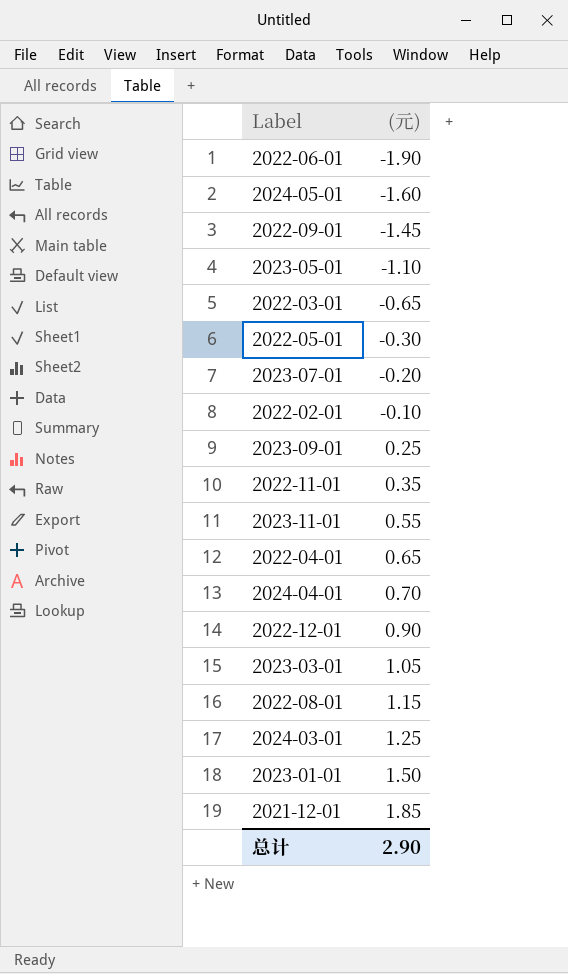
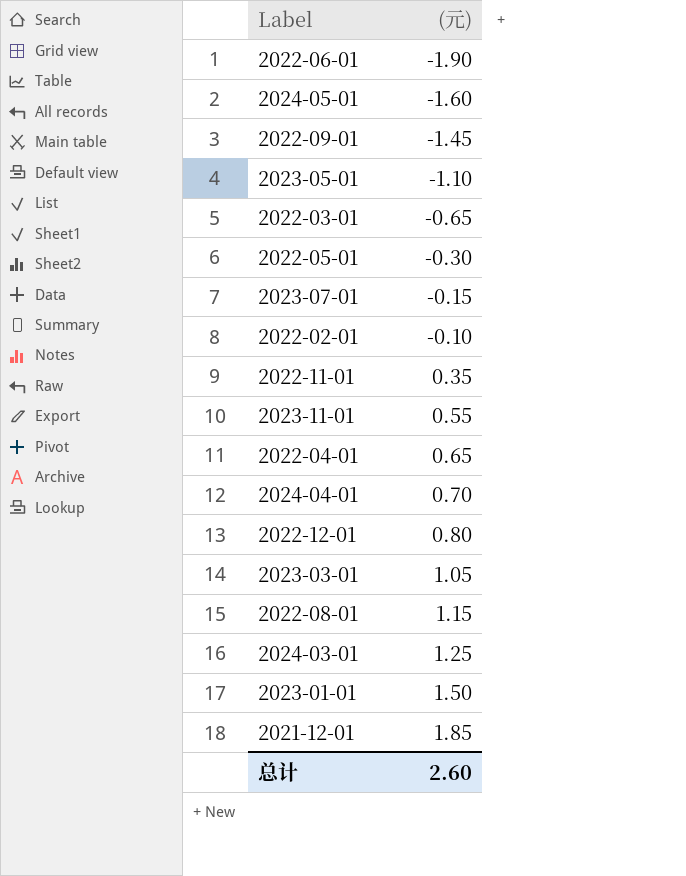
row 2023-09-01: 0.25 -> none
2023-07-01 | (元): -0.20 -> -0.15
2022-12-01 | (元): 0.90 -> 0.80
总计 | (元): 2.90 -> 2.60

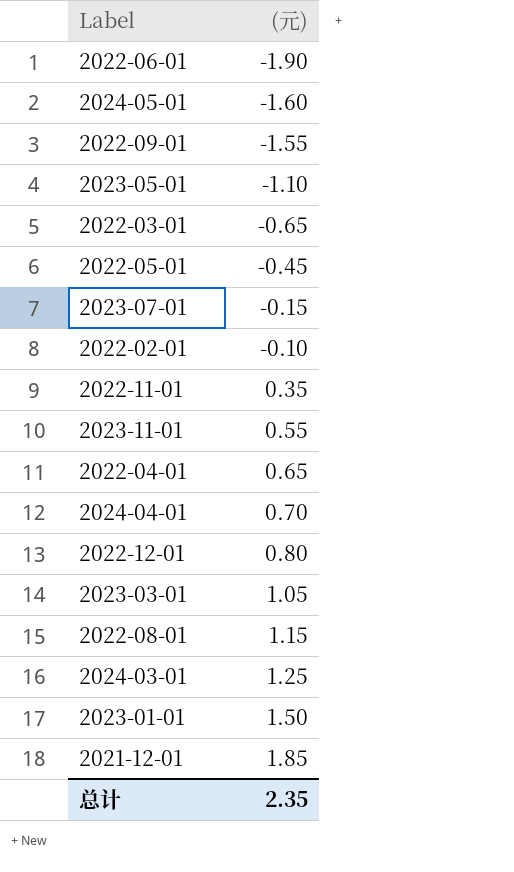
2022-09-01 | (元): -1.45 -> -1.55
2022-05-01 | (元): -0.30 -> -0.45
总计 | (元): 2.60 -> 2.35

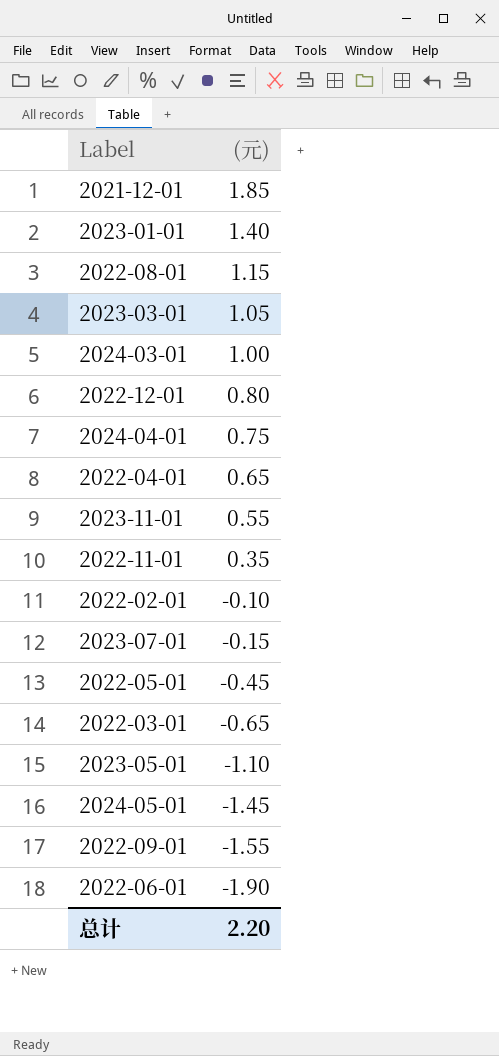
row order: (元) ascending -> (元) descending
2023-01-01 | (元): 1.50 -> 1.40
2024-03-01 | (元): 1.25 -> 1.00
2024-04-01 | (元): 0.70 -> 0.75
2024-05-01 | (元): -1.60 -> -1.45
总计 | (元): 2.35 -> 2.20

